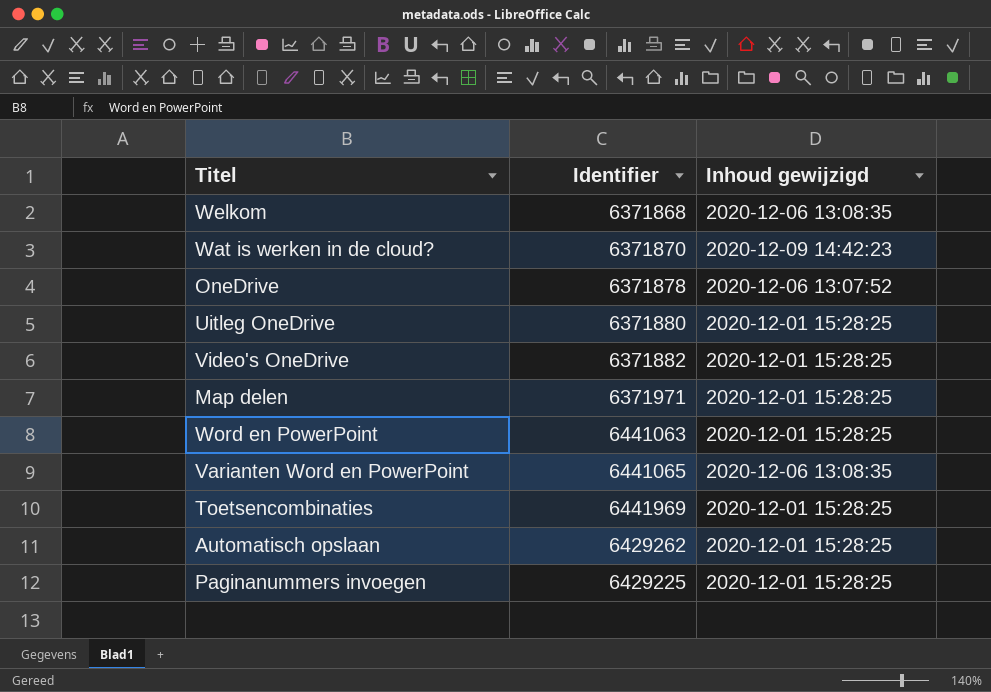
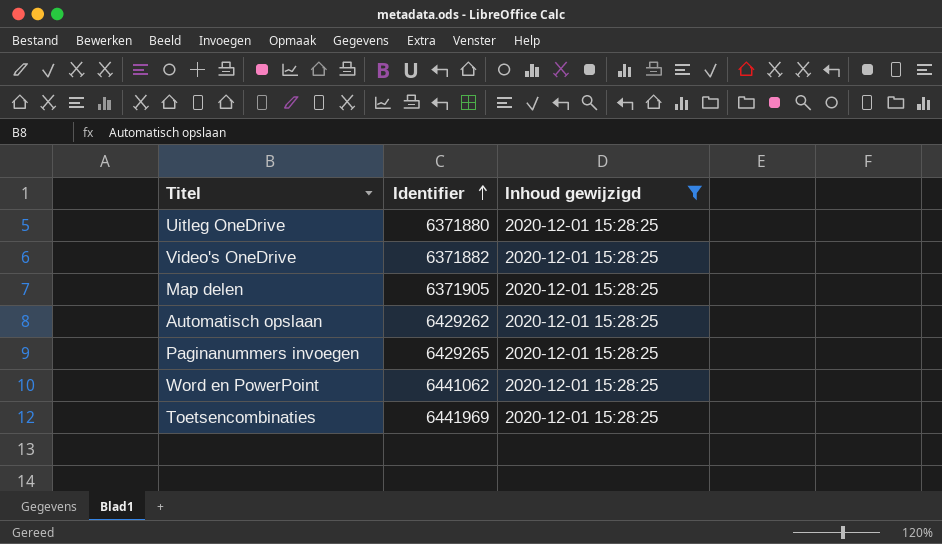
filter: none -> Inhoud gewijzigd = 2020-12-01 15:28:25
row order: none -> Identifier ascending
Map delen | Identifier: 6371971 -> 6371905
Paginanummers invoegen | Identifier: 6429225 -> 6429265
Word en PowerPoint | Identifier: 6441063 -> 6441062

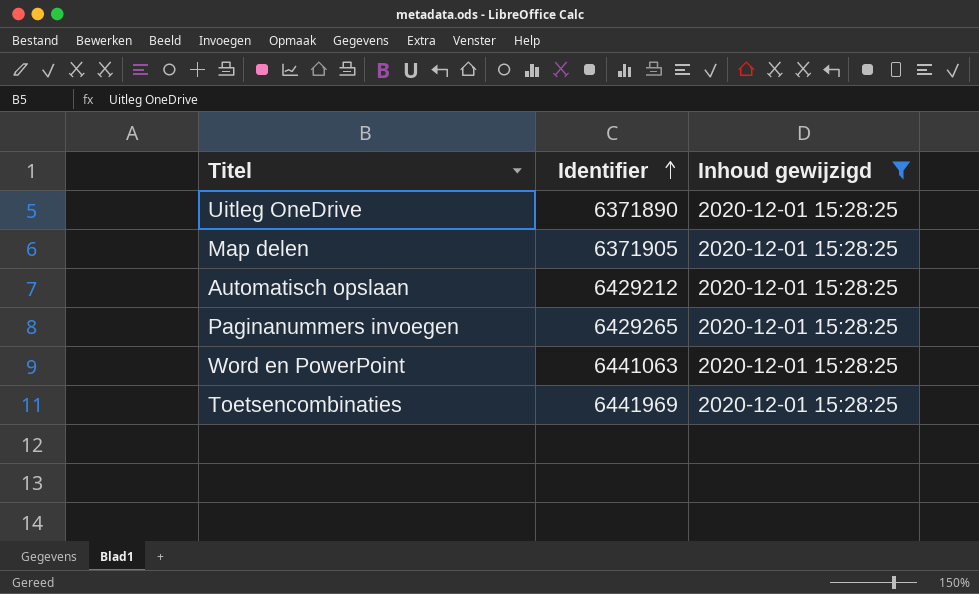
row Video's OneDrive: 6371882 | 2020-12-01 15:28:25 -> none
Uitleg OneDrive | Identifier: 6371880 -> 6371890
Automatisch opslaan | Identifier: 6429262 -> 6429212
Word en PowerPoint | Identifier: 6441062 -> 6441063

